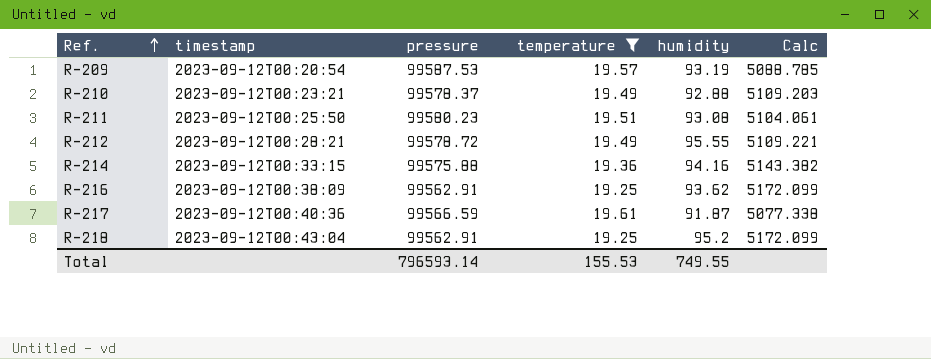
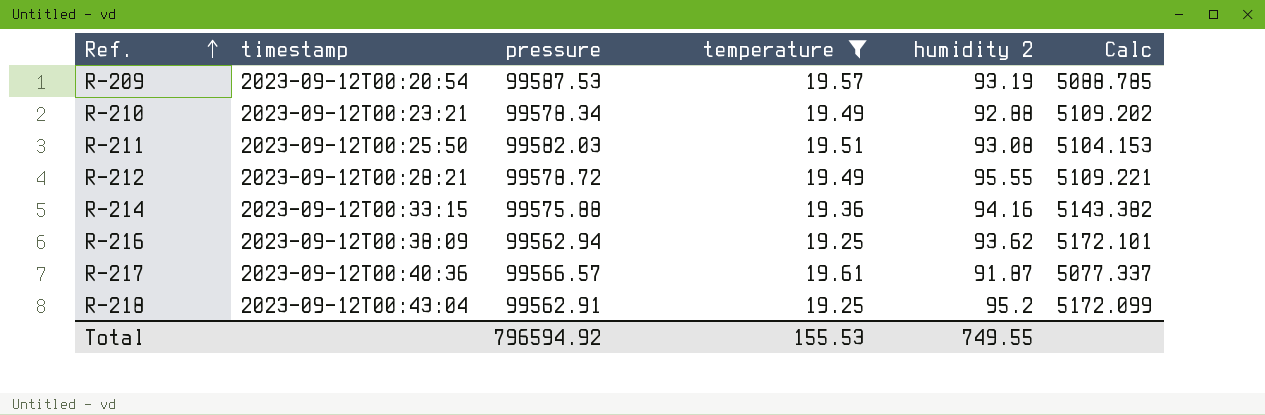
column name: humidity -> humidity 2
R-210 | pressure: 99578.37 -> 99578.34
R-210 | Calc: 5109.203 -> 5109.202
R-211 | pressure: 99580.23 -> 99582.03
R-211 | Calc: 5104.061 -> 5104.153
R-216 | pressure: 99562.91 -> 99562.94
R-216 | Calc: 5172.099 -> 5172.101
R-217 | pressure: 99566.59 -> 99566.57
R-217 | Calc: 5077.338 -> 5077.337
Total | pressure: 796593.14 -> 796594.92

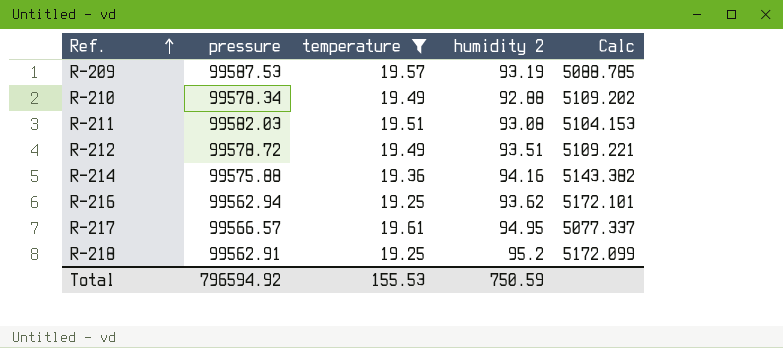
column timestamp | position: 2 -> none
R-212 | humidity 2: 95.55 -> 93.51
R-217 | humidity 2: 91.87 -> 94.95
Total | humidity 2: 749.55 -> 750.59

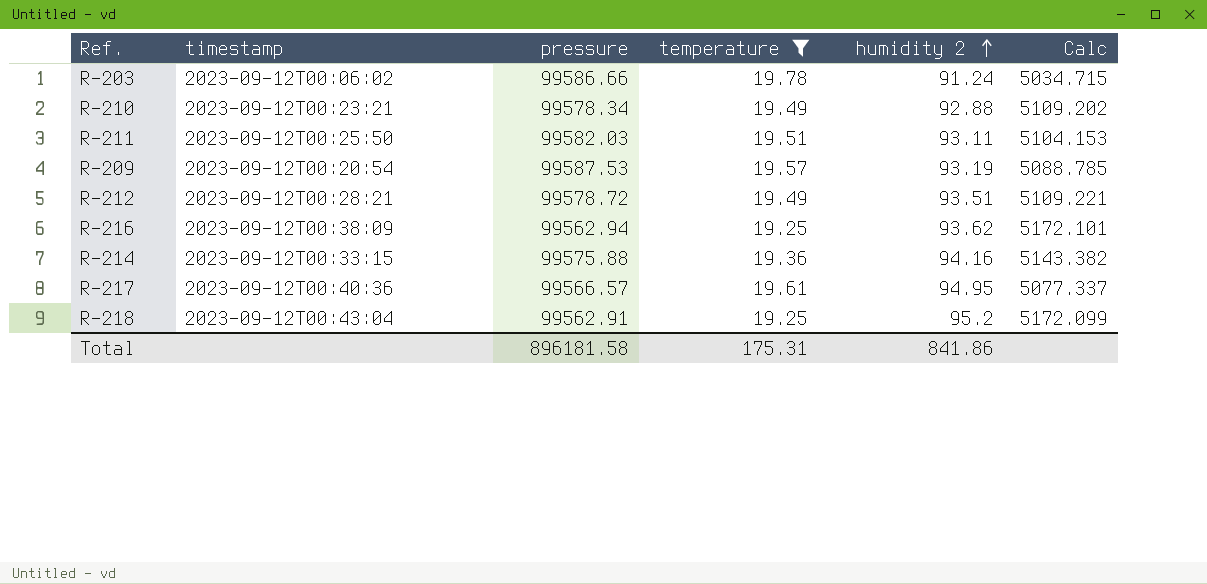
row order: Ref. ascending -> humidity 2 ascending
column timestamp | position: none -> 2
row R-203: none -> 2023-09-12T00:06:02 | 99586.66 | 19.78 | 91.24 | 5034.715
R-211 | humidity 2: 93.08 -> 93.11
Total | pressure: 796594.92 -> 896181.58
Total | temperature: 155.53 -> 175.31
Total | humidity 2: 750.59 -> 841.86

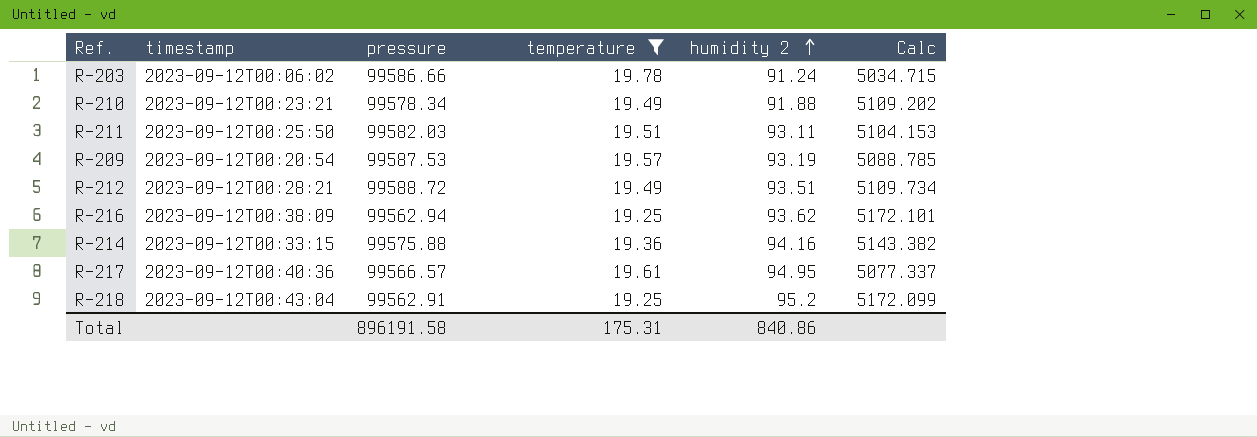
R-210 | humidity 2: 92.88 -> 91.88
R-212 | pressure: 99578.72 -> 99588.72
R-212 | Calc: 5109.221 -> 5109.734
Total | pressure: 896181.58 -> 896191.58
Total | humidity 2: 841.86 -> 840.86

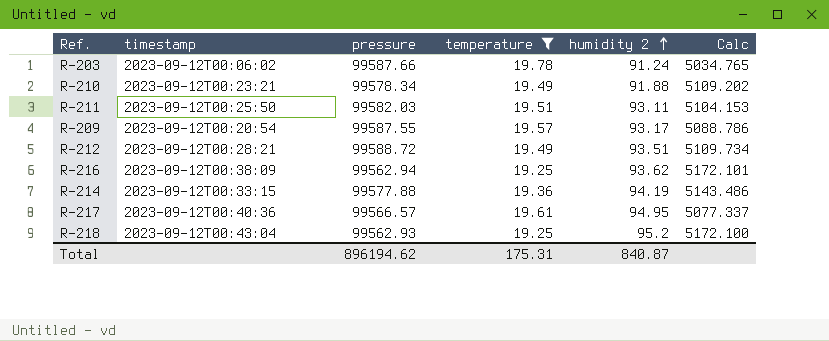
R-203 | pressure: 99586.66 -> 99587.66
R-203 | Calc: 5034.715 -> 5034.765
R-209 | pressure: 99587.53 -> 99587.55
R-209 | humidity 2: 93.19 -> 93.17
R-209 | Calc: 5088.785 -> 5088.786
R-214 | pressure: 99575.88 -> 99577.88
R-214 | humidity 2: 94.16 -> 94.19
R-214 | Calc: 5143.382 -> 5143.486
R-218 | pressure: 99562.91 -> 99562.93
R-218 | Calc: 5172.099 -> 5172.100
Total | pressure: 896191.58 -> 896194.62
Total | humidity 2: 840.86 -> 840.87

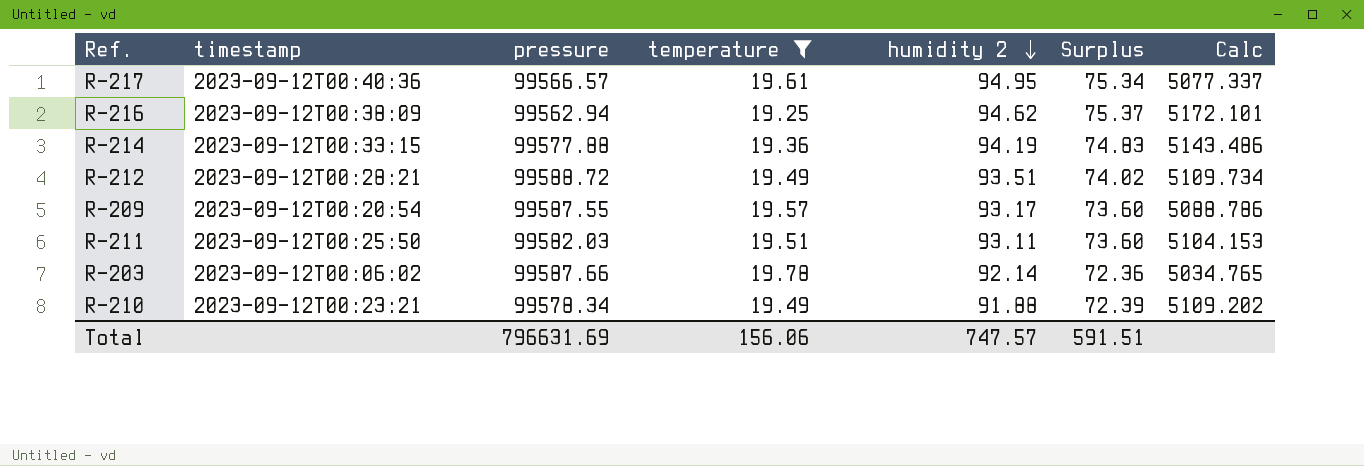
row order: humidity 2 ascending -> humidity 2 descending
column Surplus | formula: none -> [humidity 2] - [temperature]
row R-218: 2023-09-12T00:43:04 | 99562.93 | 19.25 | 95.2 | 5172.100 -> none
R-216 | humidity 2: 93.62 -> 94.62
R-203 | humidity 2: 91.24 -> 92.14
Total | pressure: 896194.62 -> 796631.69
Total | temperature: 175.31 -> 156.06
Total | humidity 2: 840.87 -> 747.57

